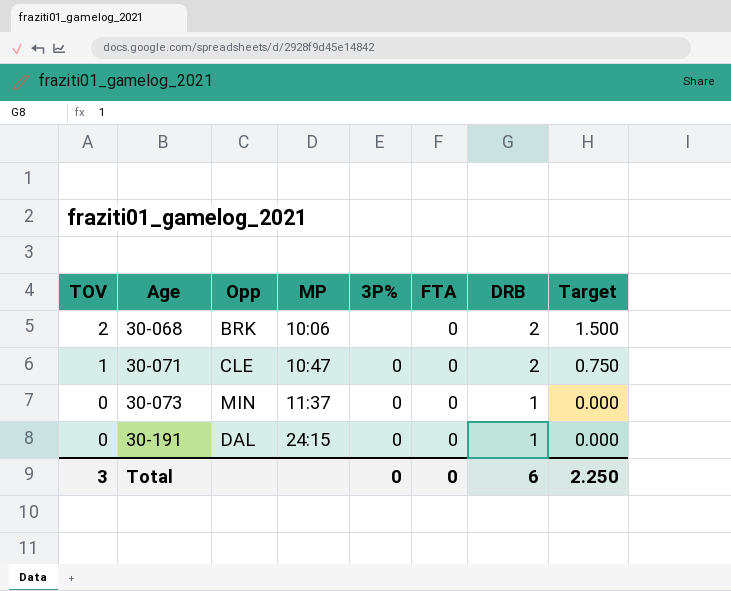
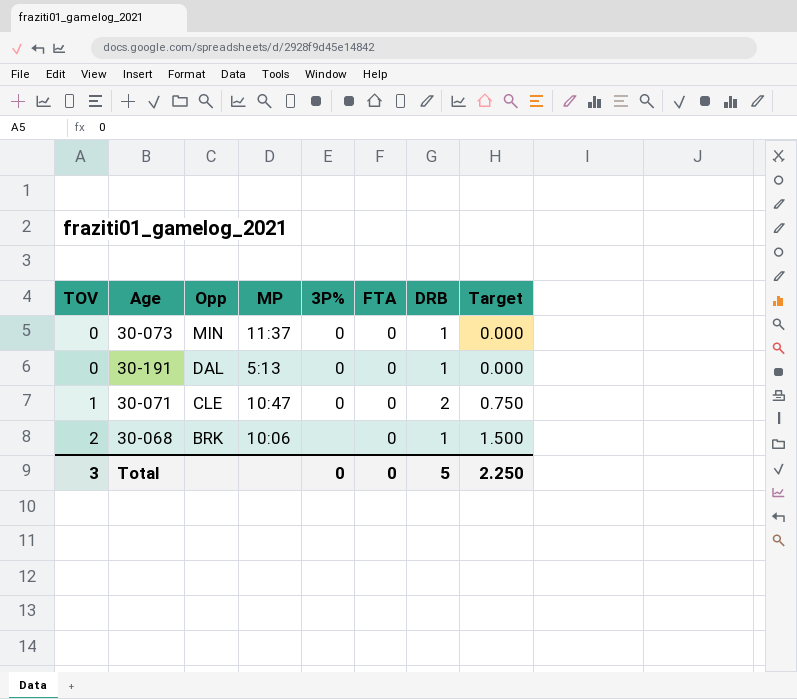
row order: TOV descending -> TOV ascending
30-191 | MP: 24:15 -> 5:13
30-068 | DRB: 2 -> 1
Total | DRB: 6 -> 5

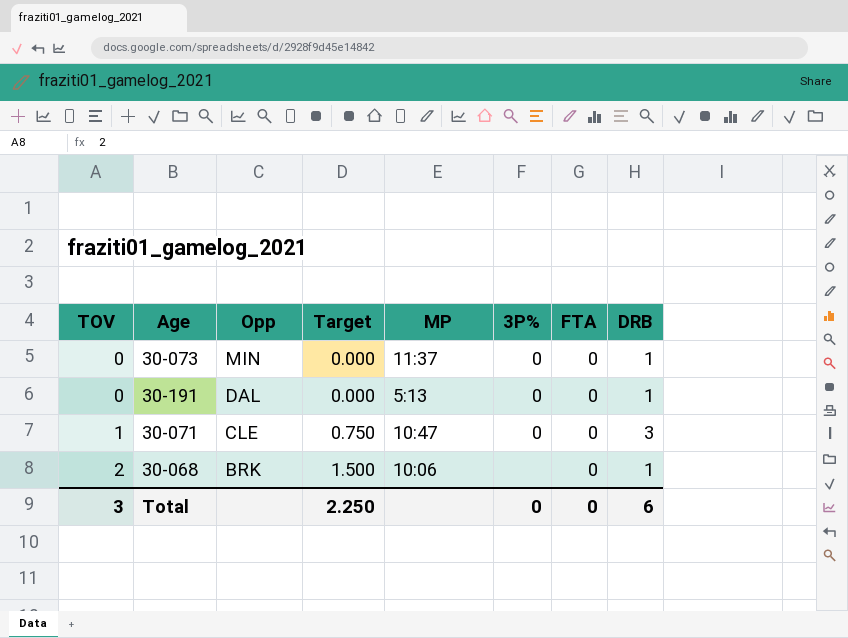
column Target | position: 8 -> 4
30-071 | DRB: 2 -> 3
Total | DRB: 5 -> 6

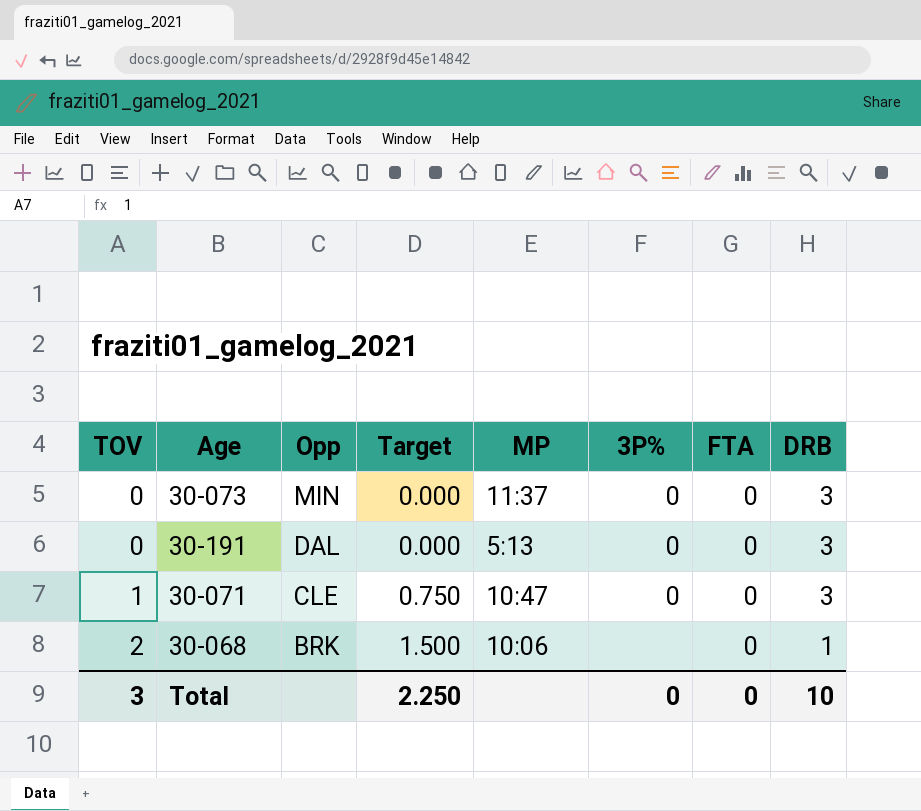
30-073 | DRB: 1 -> 3
30-191 | DRB: 1 -> 3
Total | DRB: 6 -> 10

